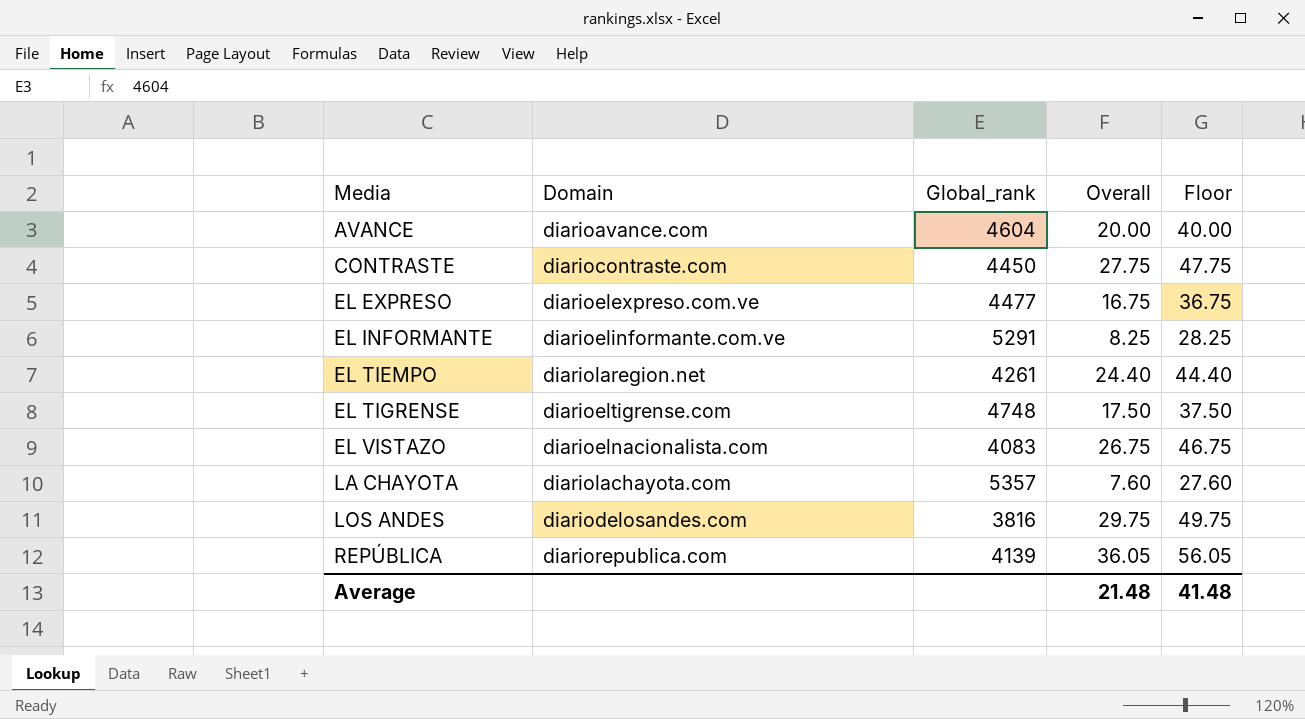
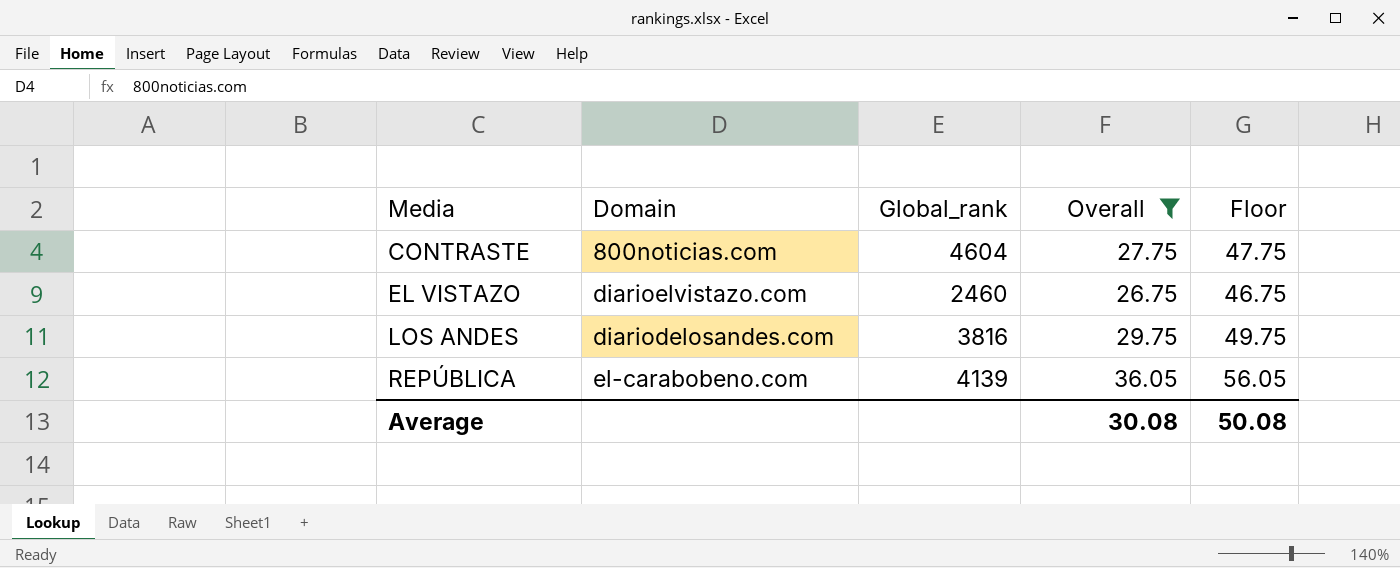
filter: none -> Overall >= 26.75
CONTRASTE | Domain: diariocontraste.com -> 800noticias.com
CONTRASTE | Global_rank: 4450 -> 4604
EL VISTAZO | Domain: diarioelnacionalista.com -> diarioelvistazo.com
EL VISTAZO | Global_rank: 4083 -> 2460
REPÚBLICA | Domain: diariorepublica.com -> el-carabobeno.com
Average | Overall: 21.48 -> 30.08
Average | Floor: 41.48 -> 50.08

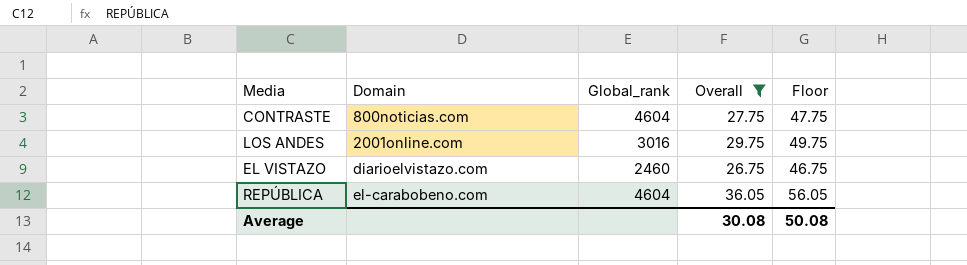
row order: Media ascending -> Domain ascending
LOS ANDES | Domain: diariodelosandes.com -> 2001online.com
LOS ANDES | Global_rank: 3816 -> 3016
REPÚBLICA | Global_rank: 4139 -> 4604

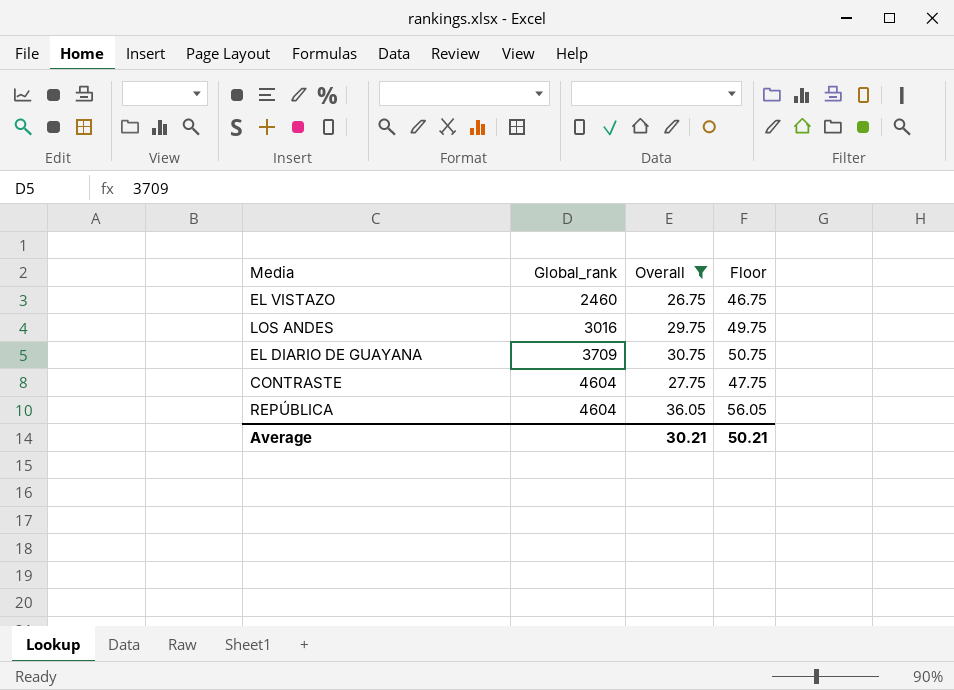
row order: Domain ascending -> Global_rank ascending
column Domain | position: 2 -> none
row EL DIARIO DE GUAYANA: none -> 3709 | 30.75 | 50.75
Average | Overall: 30.08 -> 30.21
Average | Floor: 50.08 -> 50.21

